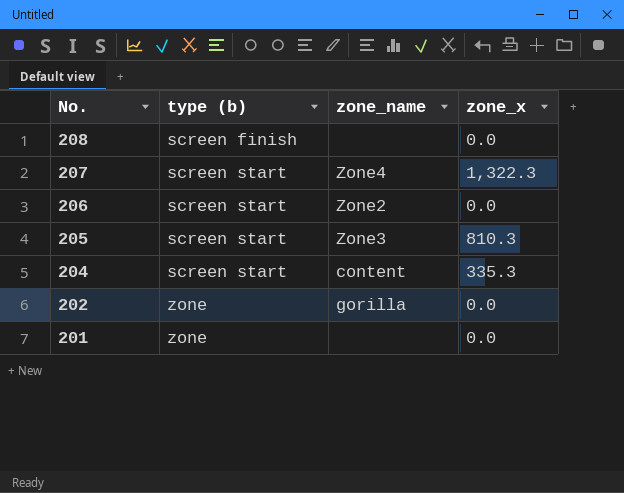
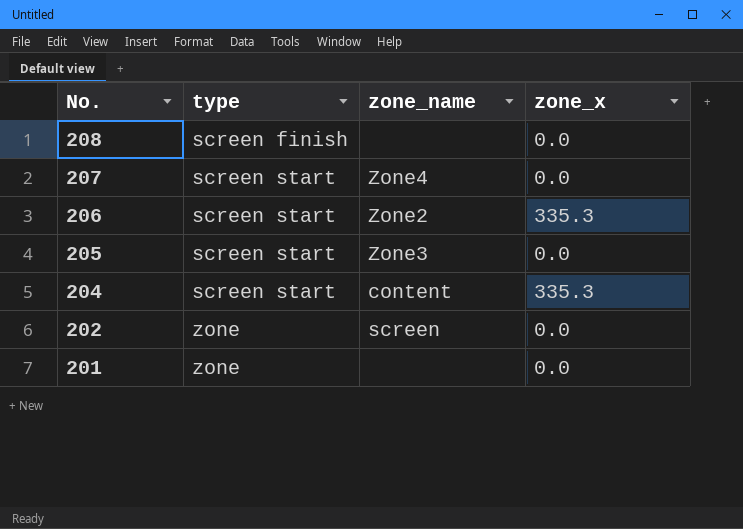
column name: type (b) -> type
207 | zone_x: 1,322.3 -> 0.0
206 | zone_x: 0.0 -> 335.3
205 | zone_x: 810.3 -> 0.0
202 | zone_name: gorilla -> screen

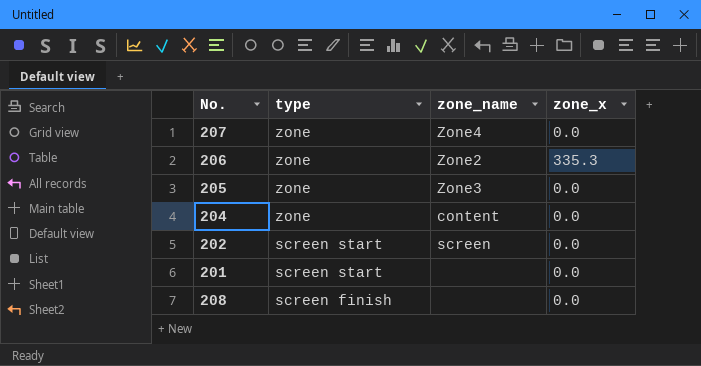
row order: No. descending -> type descending
207 | type: screen start -> zone
206 | type: screen start -> zone
205 | type: screen start -> zone
204 | type: screen start -> zone
204 | zone_x: 335.3 -> 0.0
202 | type: zone -> screen start
201 | type: zone -> screen start

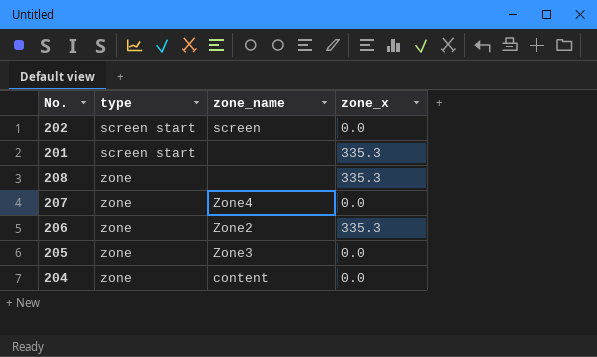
row order: type descending -> type ascending
201 | zone_x: 0.0 -> 335.3
208 | type: screen finish -> zone
208 | zone_x: 0.0 -> 335.3

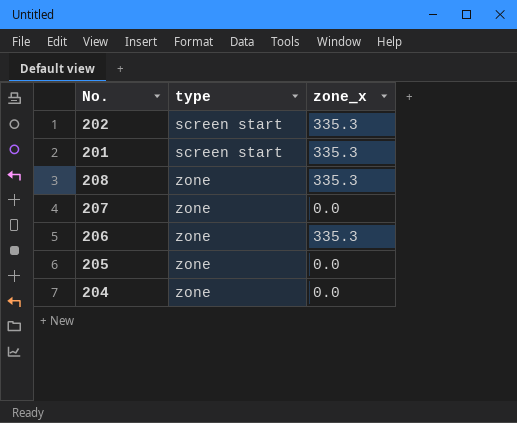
column zone_name | position: 3 -> none
202 | zone_x: 0.0 -> 335.3

